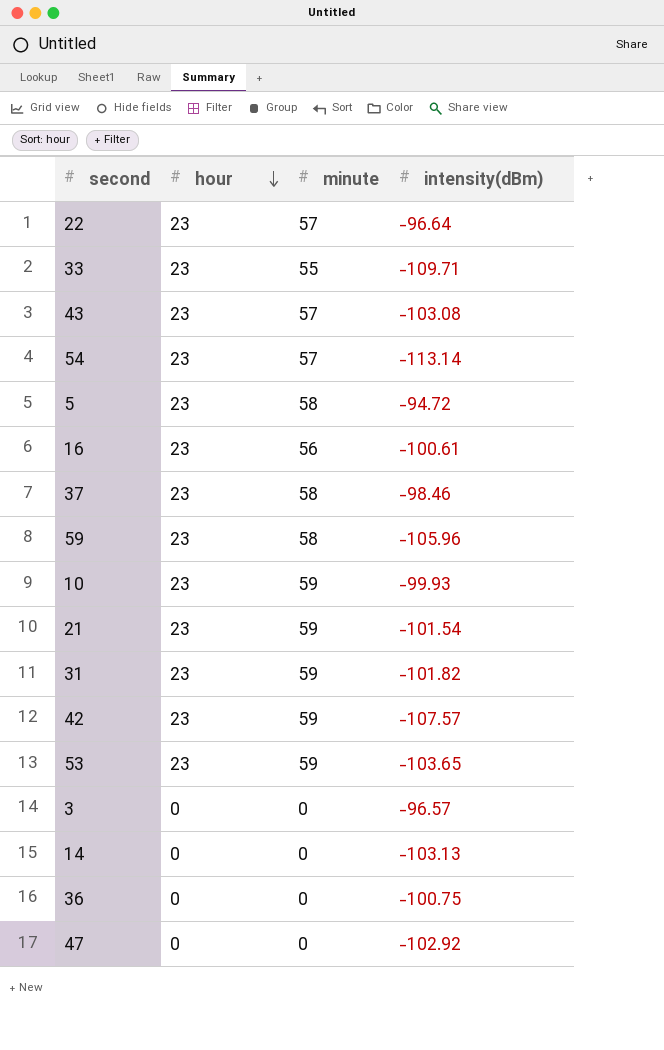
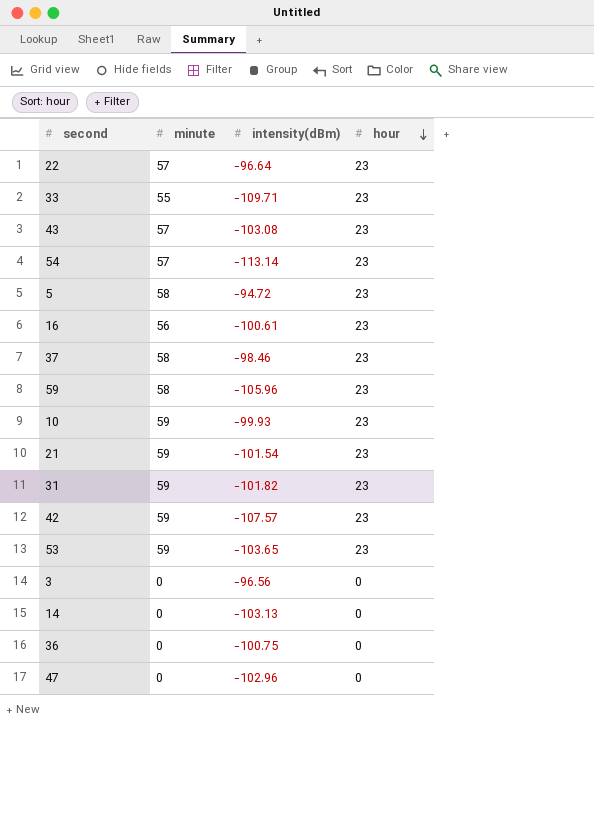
column hour | position: 2 -> 4
3 | intensity(dBm): -96.57 -> -96.56
47 | intensity(dBm): -102.92 -> -102.96

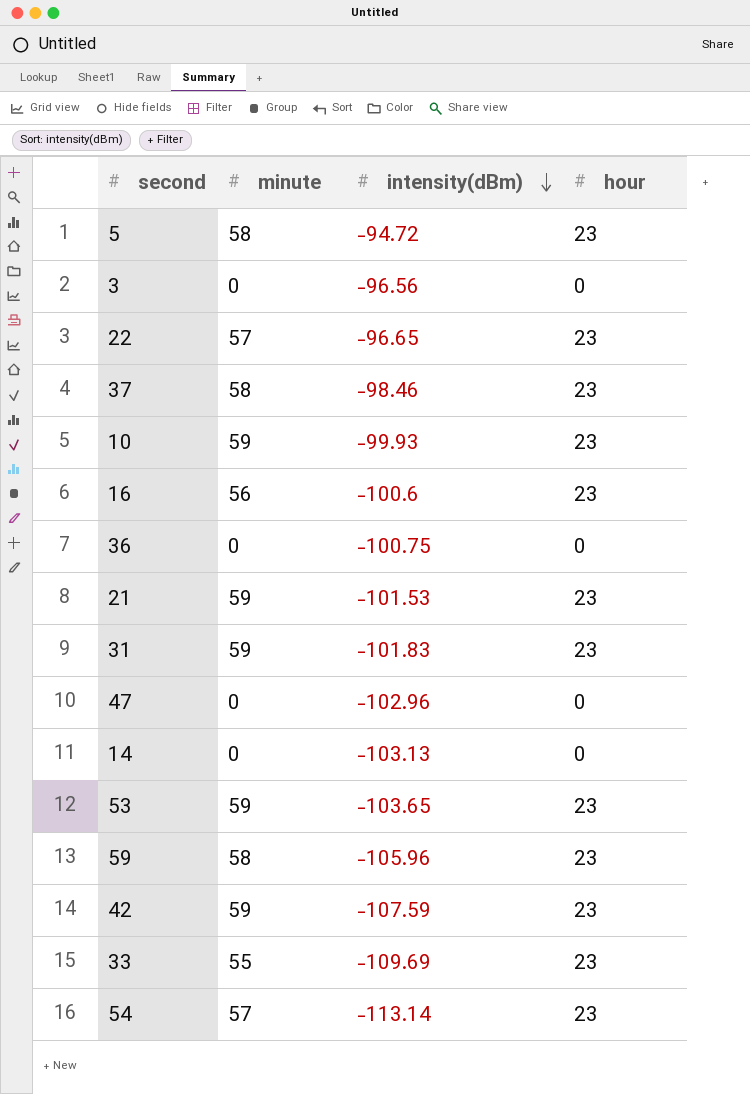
row order: hour descending -> intensity(dBm) descending
row 43: 57 | -103.08 | 23 -> none
22 | intensity(dBm): -96.64 -> -96.65
16 | intensity(dBm): -100.61 -> -100.6
21 | intensity(dBm): -101.54 -> -101.53
31 | intensity(dBm): -101.82 -> -101.83
42 | intensity(dBm): -107.57 -> -107.59
33 | intensity(dBm): -109.71 -> -109.69

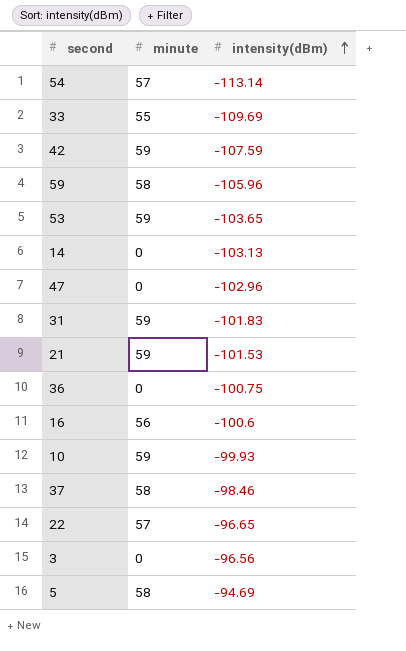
row order: intensity(dBm) descending -> intensity(dBm) ascending
column hour | position: 4 -> none
5 | intensity(dBm): -94.72 -> -94.69

